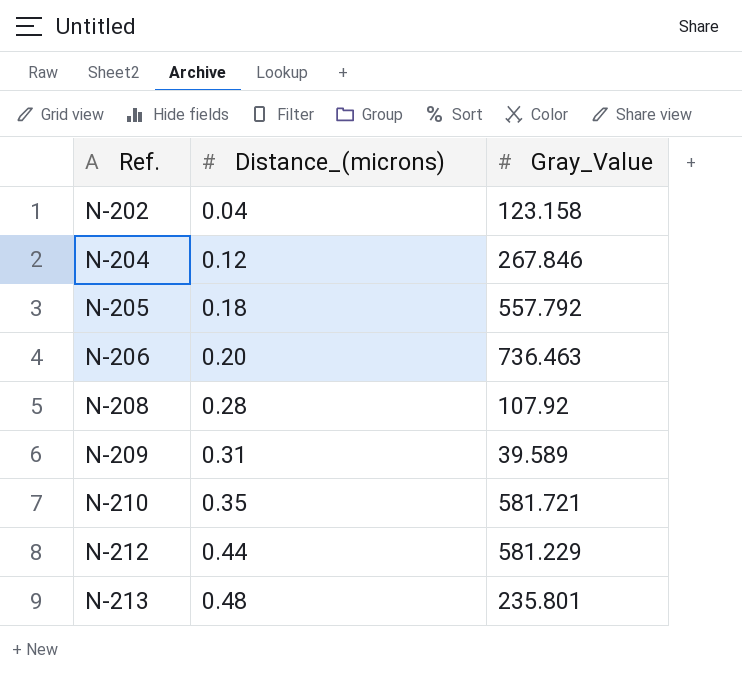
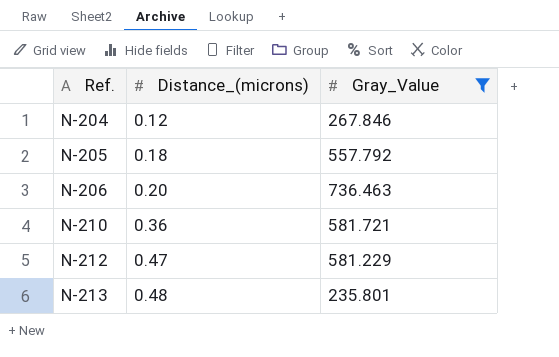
filter: none -> Gray_Value >= 235.801
N-210 | Distance_(microns): 0.35 -> 0.36
N-212 | Distance_(microns): 0.44 -> 0.47

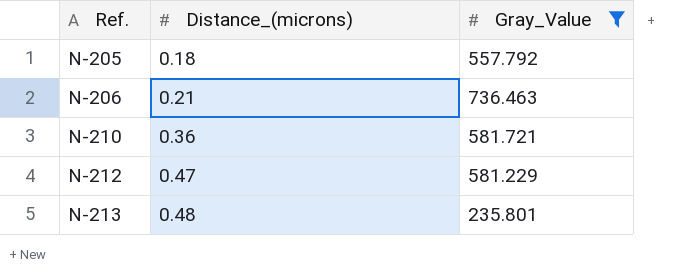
row N-204: 0.12 | 267.846 -> none
N-206 | Distance_(microns): 0.20 -> 0.21

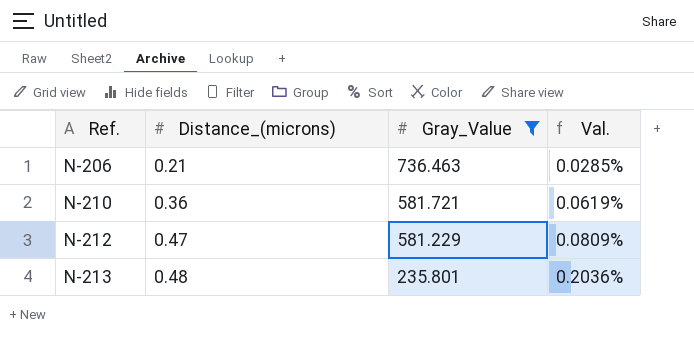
column Val. | formula: none -> [Distance_(microns)] / [Gray_Value]
row N-205: 0.18 | 557.792 -> none

